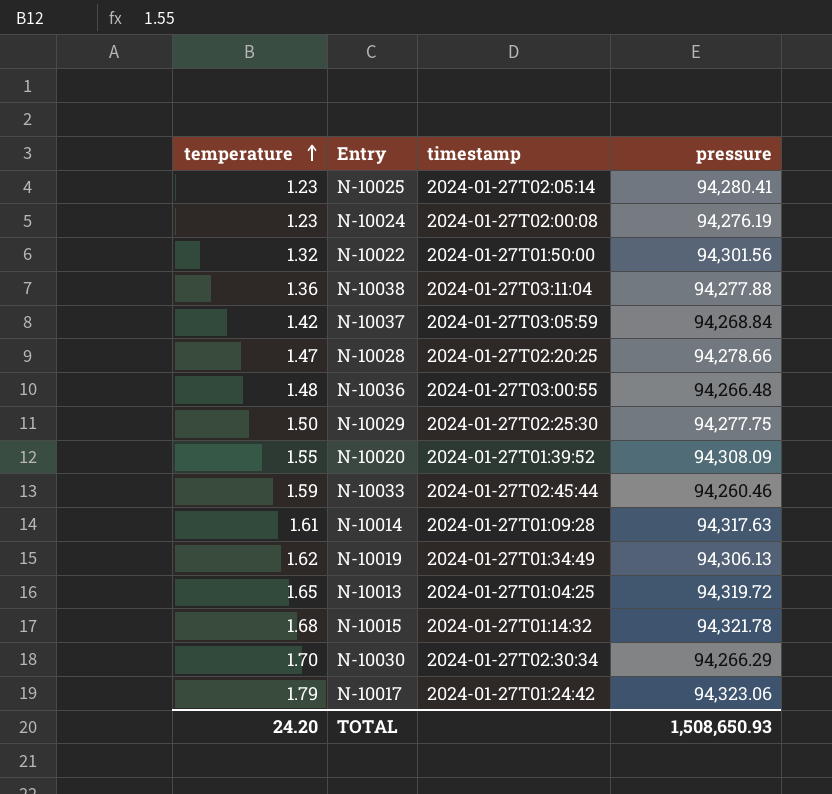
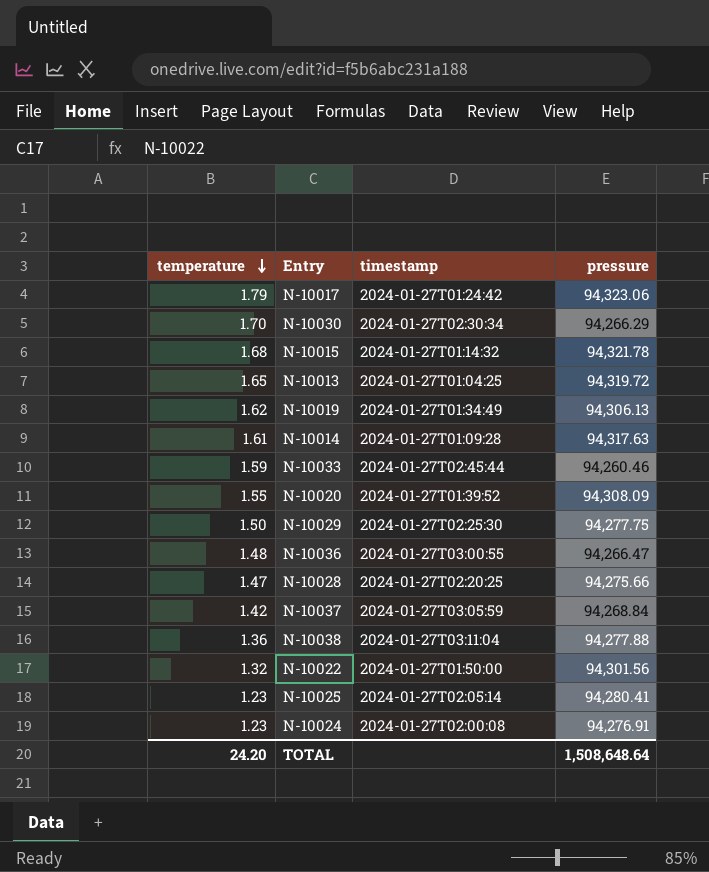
row order: temperature ascending -> temperature descending
N-10036 | pressure: 94,266.48 -> 94,266.47
N-10028 | pressure: 94,278.66 -> 94,275.66
N-10024 | pressure: 94,276.19 -> 94,276.91
TOTAL | pressure: 1,508,650.93 -> 1,508,648.64

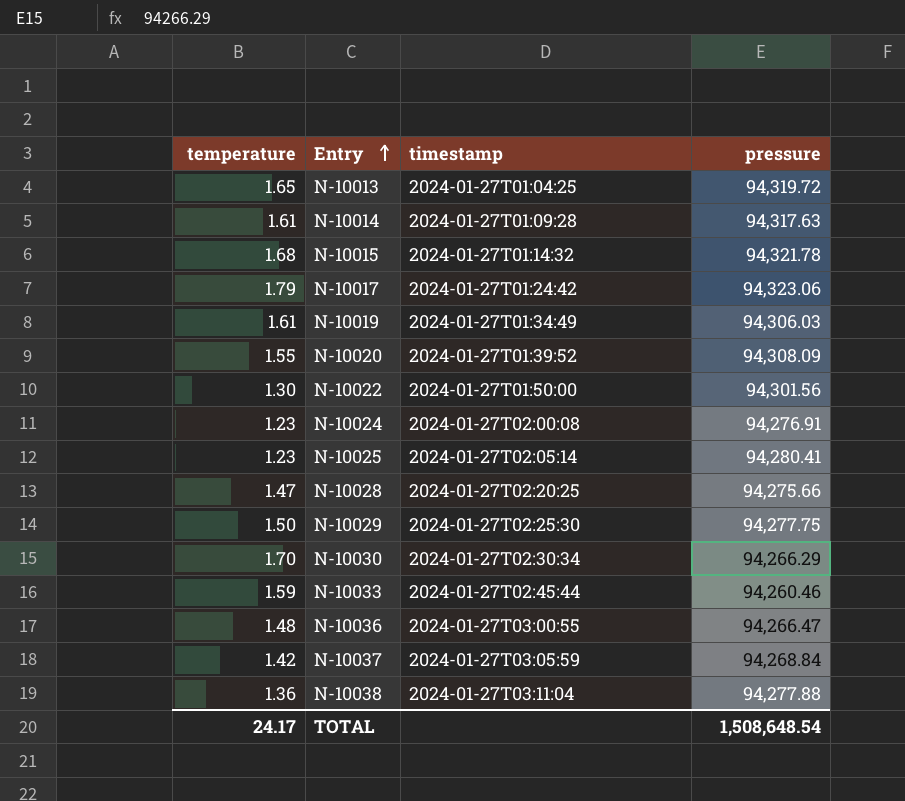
row order: temperature descending -> Entry ascending
N-10019 | temperature: 1.62 -> 1.61
N-10019 | pressure: 94,306.13 -> 94,306.03
N-10022 | temperature: 1.32 -> 1.30
TOTAL | temperature: 24.20 -> 24.17
TOTAL | pressure: 1,508,648.64 -> 1,508,648.54

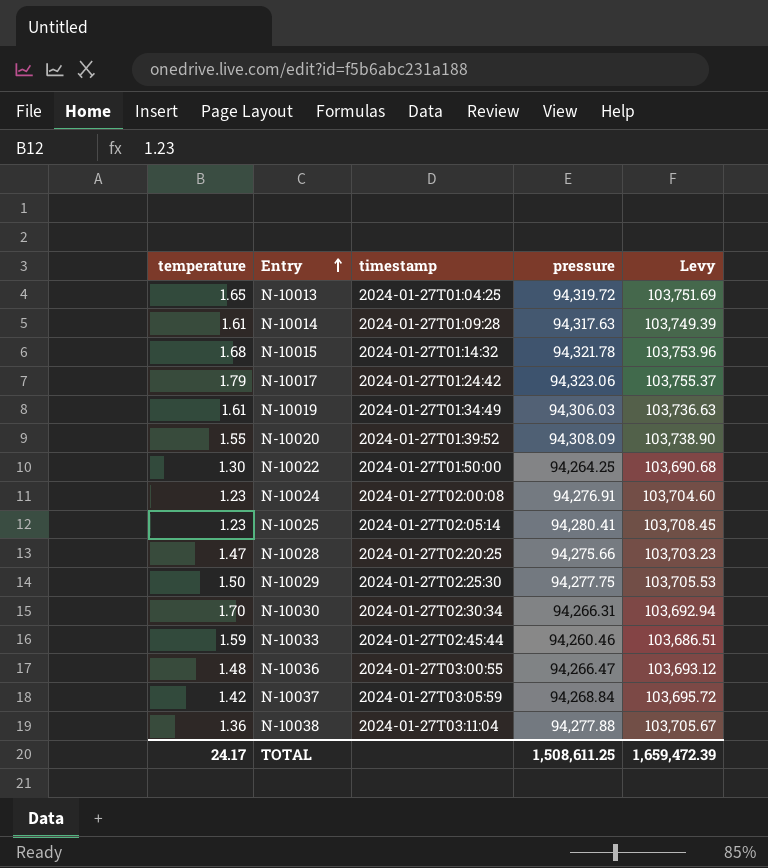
column Levy | formula: none -> [pressure] * 1.1
N-10022 | pressure: 94,301.56 -> 94,264.25
N-10030 | pressure: 94,266.29 -> 94,266.31
TOTAL | pressure: 1,508,648.54 -> 1,508,611.25

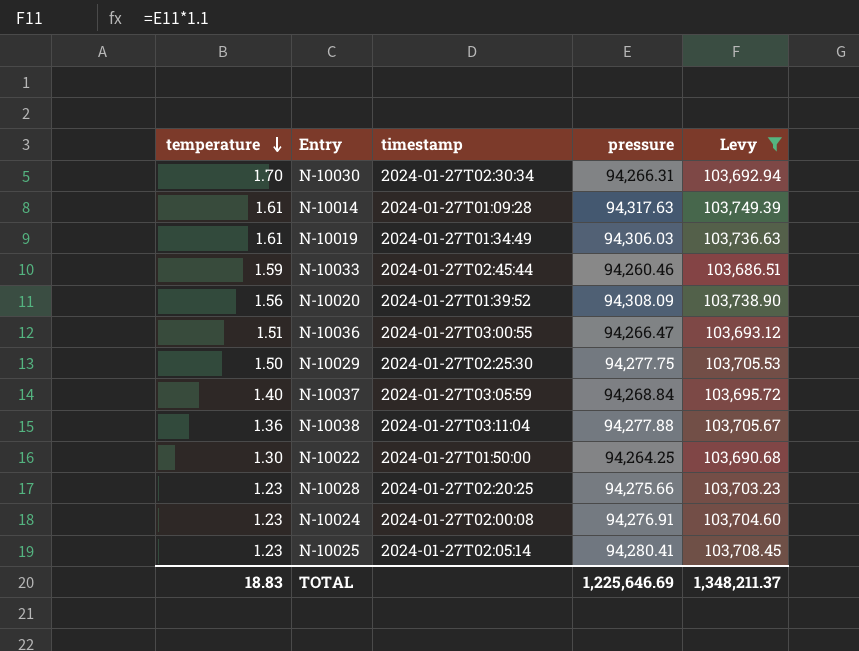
filter: none -> Levy <= 103,749.39
row order: Entry ascending -> temperature descending
N-10020 | temperature: 1.55 -> 1.56
N-10036 | temperature: 1.48 -> 1.51
N-10037 | temperature: 1.42 -> 1.40
N-10028 | temperature: 1.47 -> 1.23
TOTAL | temperature: 24.17 -> 18.83
TOTAL | pressure: 1,508,611.25 -> 1,225,646.69
TOTAL | Levy: 1,659,472.39 -> 1,348,211.37

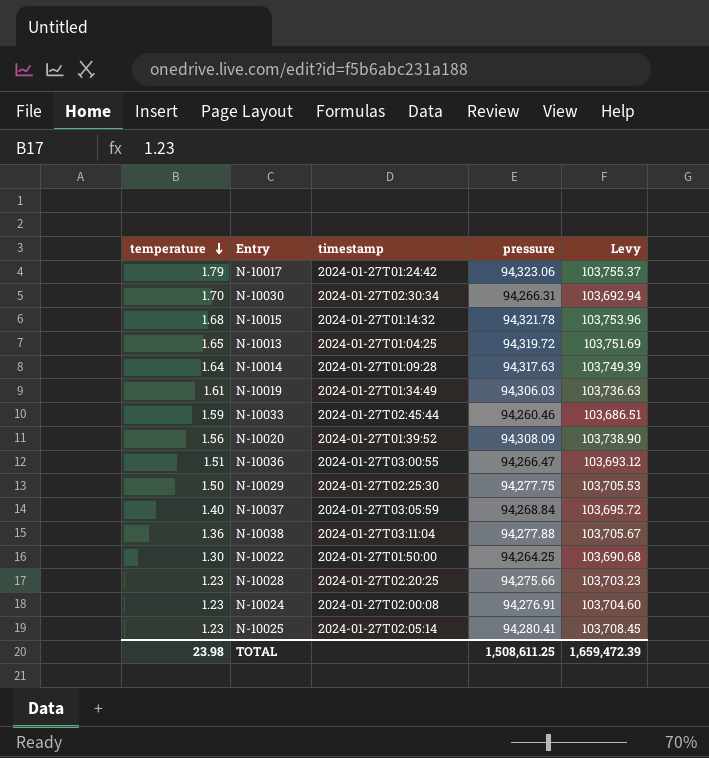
filter: Levy <= 103,749.39 -> none
N-10014 | temperature: 1.61 -> 1.64
TOTAL | temperature: 18.83 -> 23.98
TOTAL | pressure: 1,225,646.69 -> 1,508,611.25
TOTAL | Levy: 1,348,211.37 -> 1,659,472.39

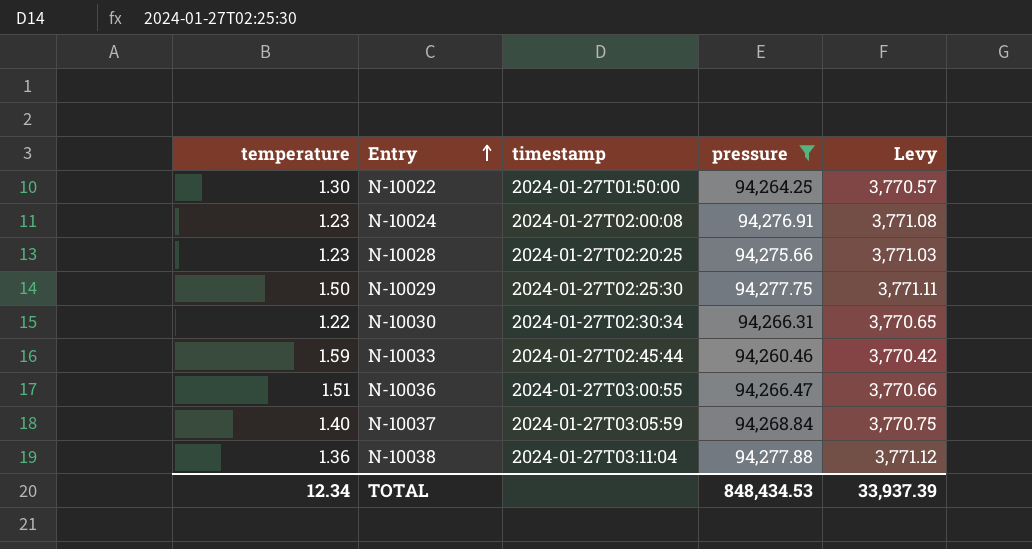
filter: none -> pressure <= 94,277.88
row order: temperature descending -> Entry ascending
column Levy | formula: [pressure] * 1.1 -> [pressure] * 0.04
N-10030 | temperature: 1.70 -> 1.22
TOTAL | temperature: 23.98 -> 12.34
TOTAL | pressure: 1,508,611.25 -> 848,434.53
TOTAL | Levy: 1,659,472.39 -> 33,937.39

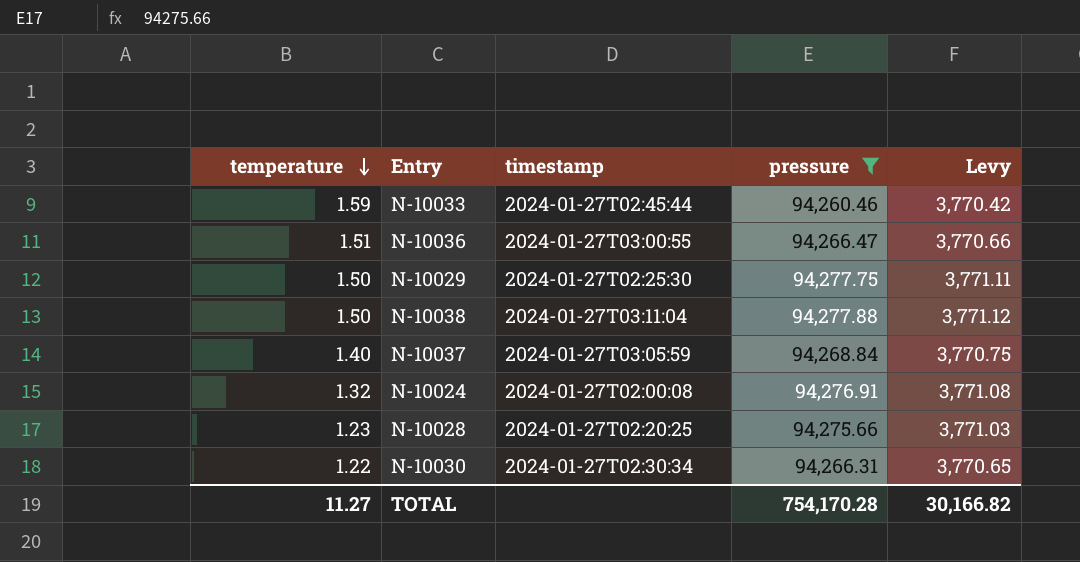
row order: Entry ascending -> temperature descending
row N-10022: 1.30 | 2024-01-27T01:50:00 | 94,264.25 | 3,770.57 -> none
N-10038 | temperature: 1.36 -> 1.50
N-10024 | temperature: 1.23 -> 1.32
TOTAL | temperature: 12.34 -> 11.27
TOTAL | pressure: 848,434.53 -> 754,170.28
TOTAL | Levy: 33,937.39 -> 30,166.82

